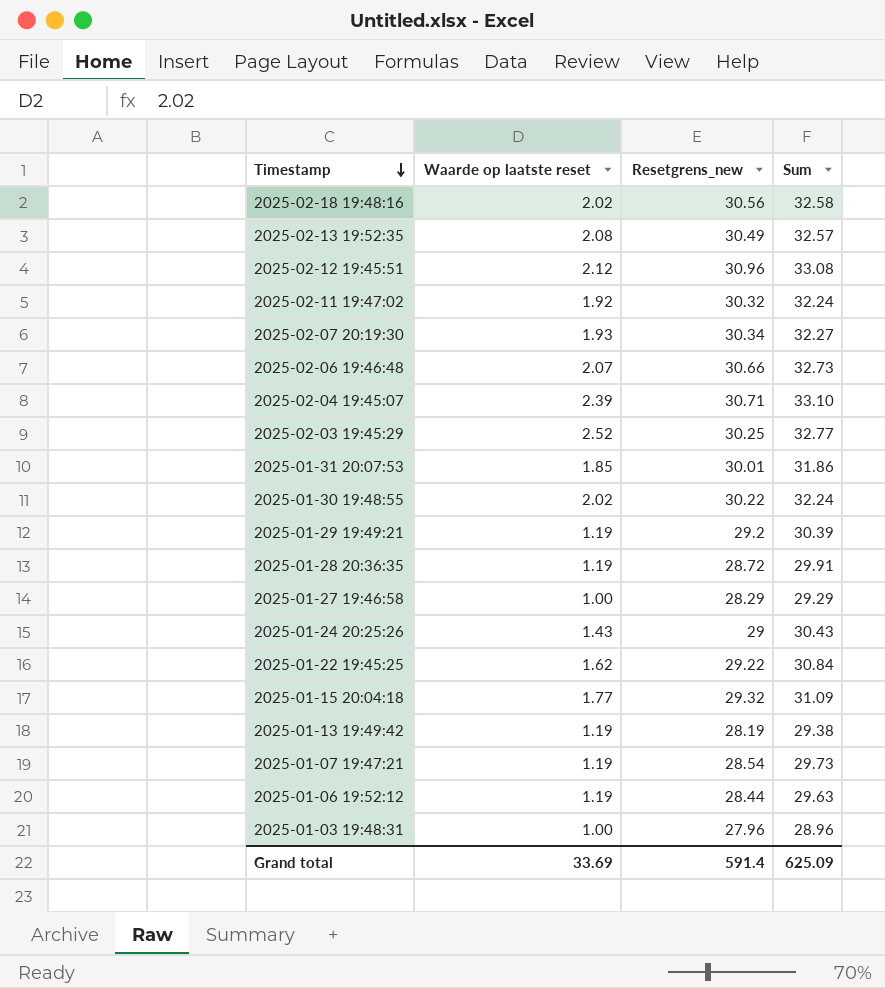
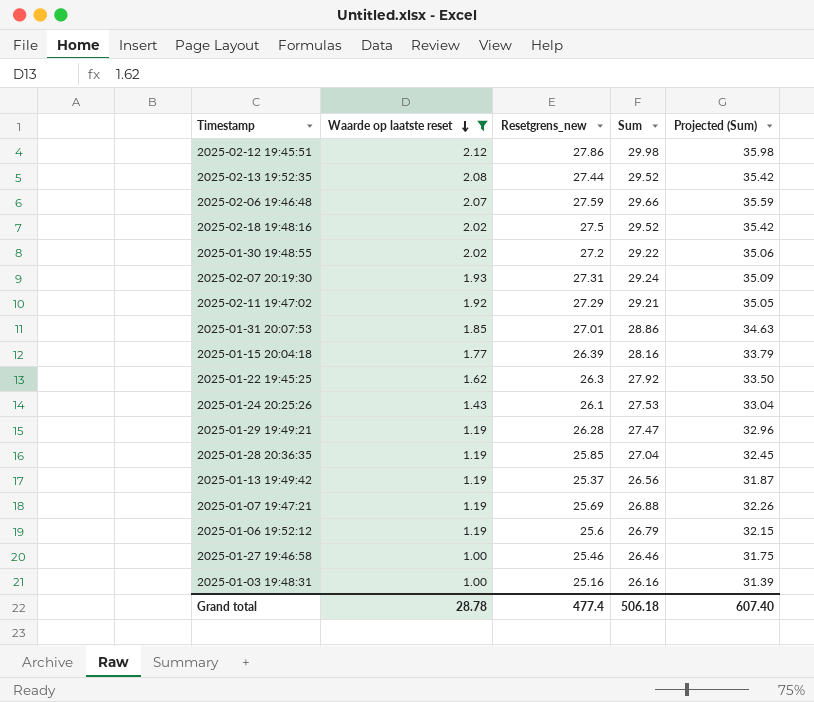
filter: none -> Waarde op laatste reset <= 2.12
row order: Timestamp descending -> Waarde op laatste reset descending
column Projected (Sum) | formula: none -> [Sum] * 1.2
2025-02-12 19:45:51 | Resetgrens_new: 30.96 -> 27.86
2025-02-12 19:45:51 | Sum: 33.08 -> 29.98
2025-02-13 19:52:35 | Resetgrens_new: 30.49 -> 27.44
2025-02-13 19:52:35 | Sum: 32.57 -> 29.52
2025-02-06 19:46:48 | Resetgrens_new: 30.66 -> 27.59
2025-02-06 19:46:48 | Sum: 32.73 -> 29.66
2025-02-18 19:48:16 | Resetgrens_new: 30.56 -> 27.5
2025-02-18 19:48:16 | Sum: 32.58 -> 29.52
2025-01-30 19:48:55 | Resetgrens_new: 30.22 -> 27.2
2025-01-30 19:48:55 | Sum: 32.24 -> 29.22
2025-02-07 20:19:30 | Resetgrens_new: 30.34 -> 27.31
2025-02-07 20:19:30 | Sum: 32.27 -> 29.24
2025-02-11 19:47:02 | Resetgrens_new: 30.32 -> 27.29
2025-02-11 19:47:02 | Sum: 32.24 -> 29.21
2025-01-31 20:07:53 | Resetgrens_new: 30.01 -> 27.01
2025-01-31 20:07:53 | Sum: 31.86 -> 28.86
2025-01-15 20:04:18 | Resetgrens_new: 29.32 -> 26.39
2025-01-15 20:04:18 | Sum: 31.09 -> 28.16
2025-01-22 19:45:25 | Resetgrens_new: 29.22 -> 26.3
2025-01-22 19:45:25 | Sum: 30.84 -> 27.92
2025-01-24 20:25:26 | Resetgrens_new: 29 -> 26.1
2025-01-24 20:25:26 | Sum: 30.43 -> 27.53
2025-01-29 19:49:21 | Resetgrens_new: 29.2 -> 26.28
2025-01-29 19:49:21 | Sum: 30.39 -> 27.47
2025-01-28 20:36:35 | Resetgrens_new: 28.72 -> 25.85
2025-01-28 20:36:35 | Sum: 29.91 -> 27.04
2025-01-13 19:49:42 | Resetgrens_new: 28.19 -> 25.37
2025-01-13 19:49:42 | Sum: 29.38 -> 26.56
2025-01-07 19:47:21 | Resetgrens_new: 28.54 -> 25.69
2025-01-07 19:47:21 | Sum: 29.73 -> 26.88
2025-01-06 19:52:12 | Resetgrens_new: 28.44 -> 25.6
2025-01-06 19:52:12 | Sum: 29.63 -> 26.79
2025-01-27 19:46:58 | Resetgrens_new: 28.29 -> 25.46
2025-01-27 19:46:58 | Sum: 29.29 -> 26.46
2025-01-03 19:48:31 | Resetgrens_new: 27.96 -> 25.16
2025-01-03 19:48:31 | Sum: 28.96 -> 26.16
Grand total | Waarde op laatste reset: 33.69 -> 28.78
Grand total | Resetgrens_new: 591.4 -> 477.4
Grand total | Sum: 625.09 -> 506.18

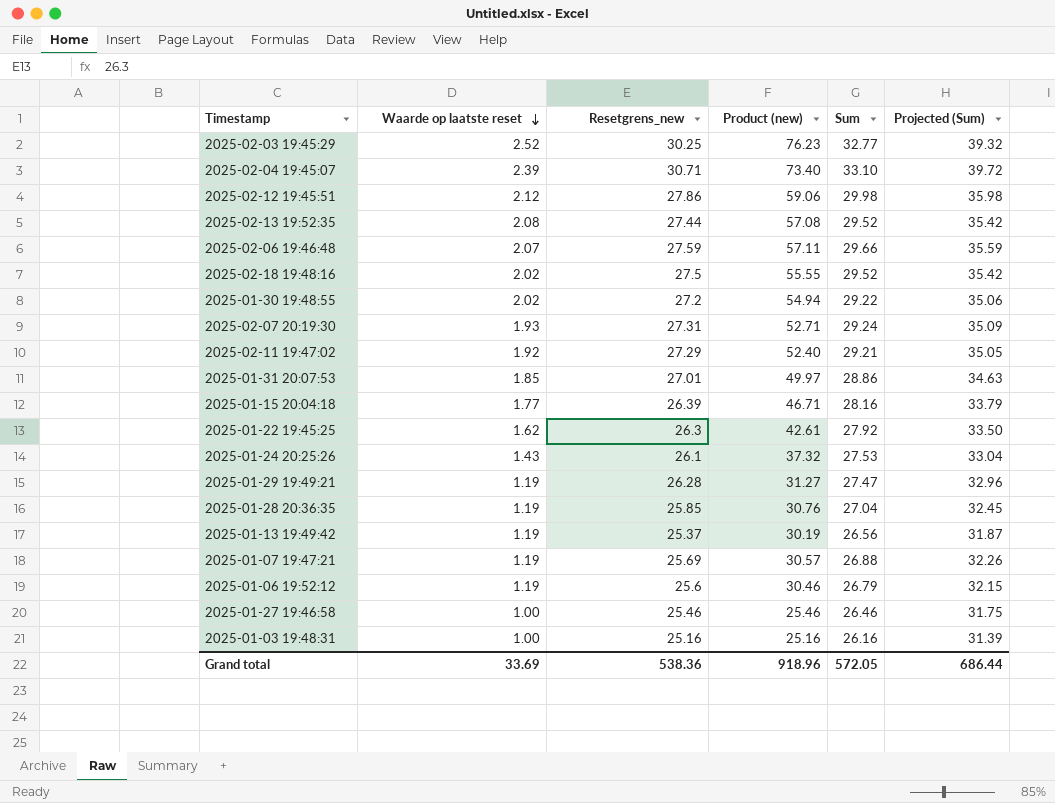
filter: Waarde op laatste reset <= 2.12 -> none
column Product (new) | formula: none -> [Waarde op laatste reset] * [Resetgrens_new]
Grand total | Waarde op laatste reset: 28.78 -> 33.69
Grand total | Resetgrens_new: 477.4 -> 538.36
Grand total | Sum: 506.18 -> 572.05
Grand total | Projected (Sum): 607.40 -> 686.44

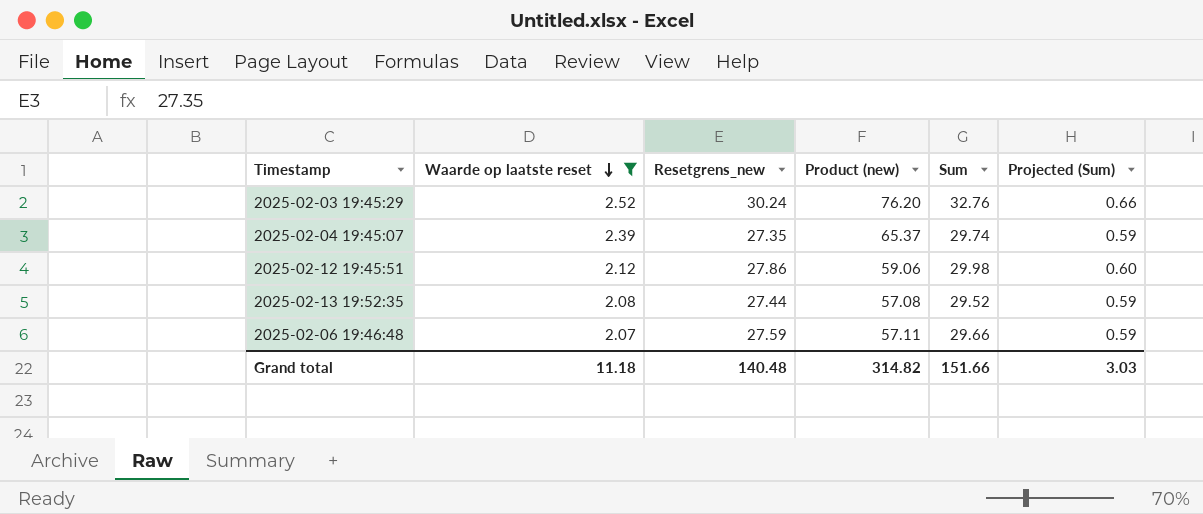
filter: none -> Waarde op laatste reset >= 2.07
column Projected (Sum) | formula: [Sum] * 1.2 -> [Sum] * 0.02
2025-02-03 19:45:29 | Resetgrens_new: 30.25 -> 30.24
2025-02-03 19:45:29 | Product (new): 76.23 -> 76.20
2025-02-03 19:45:29 | Sum: 32.77 -> 32.76
2025-02-04 19:45:07 | Resetgrens_new: 30.71 -> 27.35
2025-02-04 19:45:07 | Product (new): 73.40 -> 65.37
2025-02-04 19:45:07 | Sum: 33.10 -> 29.74
Grand total | Waarde op laatste reset: 33.69 -> 11.18
Grand total | Resetgrens_new: 538.36 -> 140.48
Grand total | Product (new): 918.96 -> 314.82
Grand total | Sum: 572.05 -> 151.66
Grand total | Projected (Sum): 686.44 -> 3.03

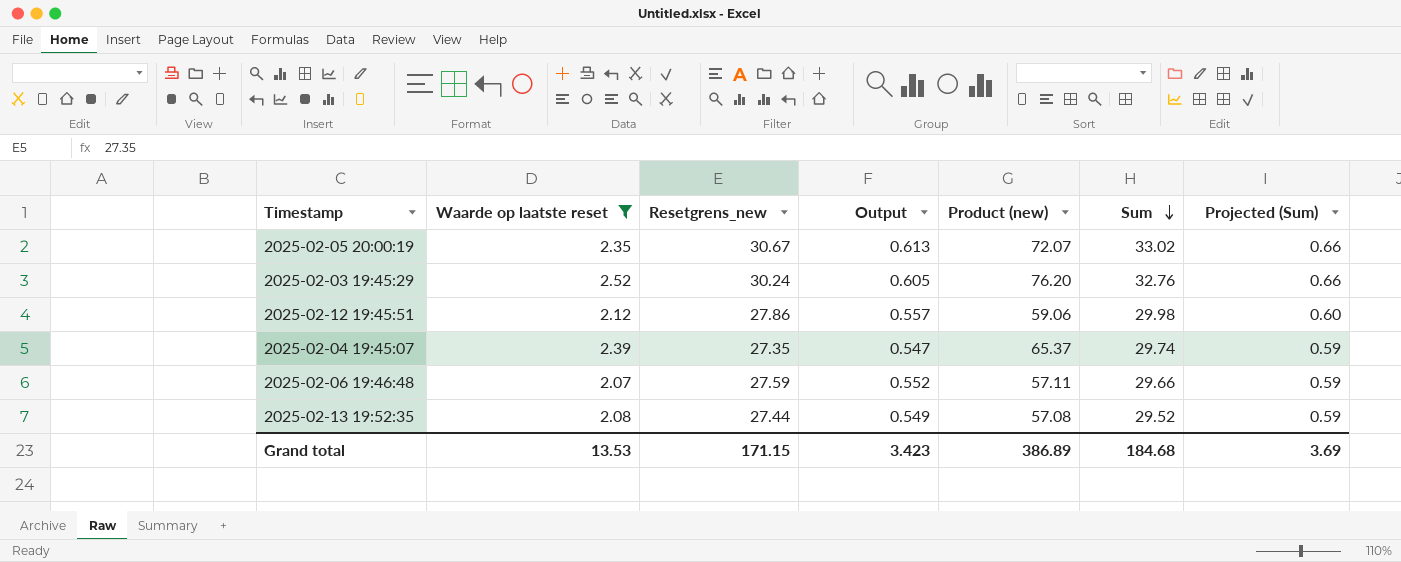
row order: Waarde op laatste reset descending -> Sum descending
column Output | formula: none -> [Resetgrens_new] * 0.02
row 2025-02-05 20:00:19: none -> 2.35 | 30.67 | 0.613 | 72.07 | 33.02 | 0.66
Grand total | Waarde op laatste reset: 11.18 -> 13.53
Grand total | Resetgrens_new: 140.48 -> 171.15
Grand total | Product (new): 314.82 -> 386.89
Grand total | Sum: 151.66 -> 184.68
Grand total | Projected (Sum): 3.03 -> 3.69

